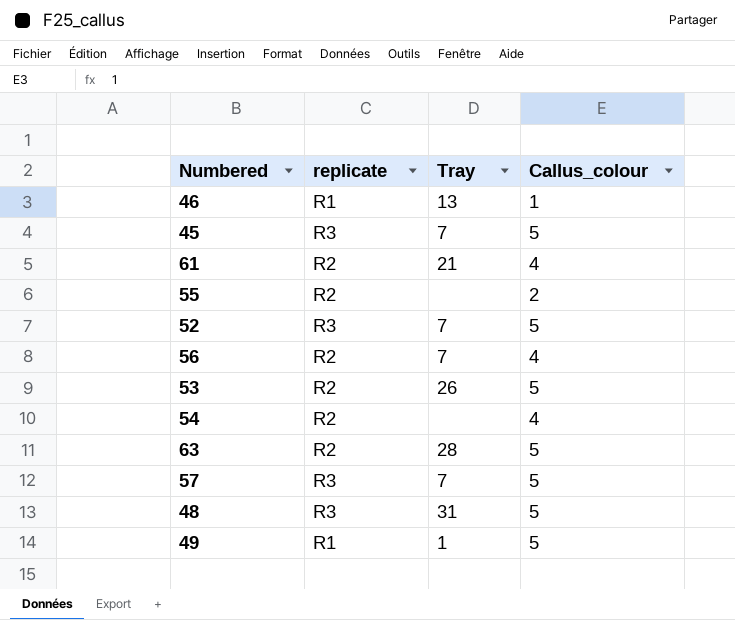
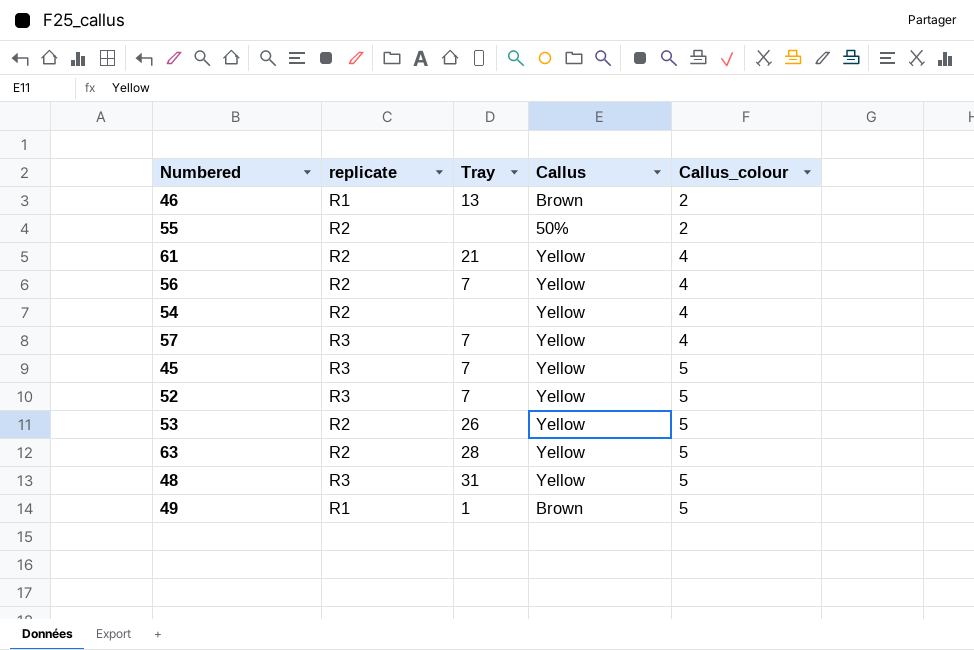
row order: none -> Callus_colour ascending
column Callus | position: none -> 4
46 | Callus_colour: 1 -> 2
57 | Callus_colour: 5 -> 4

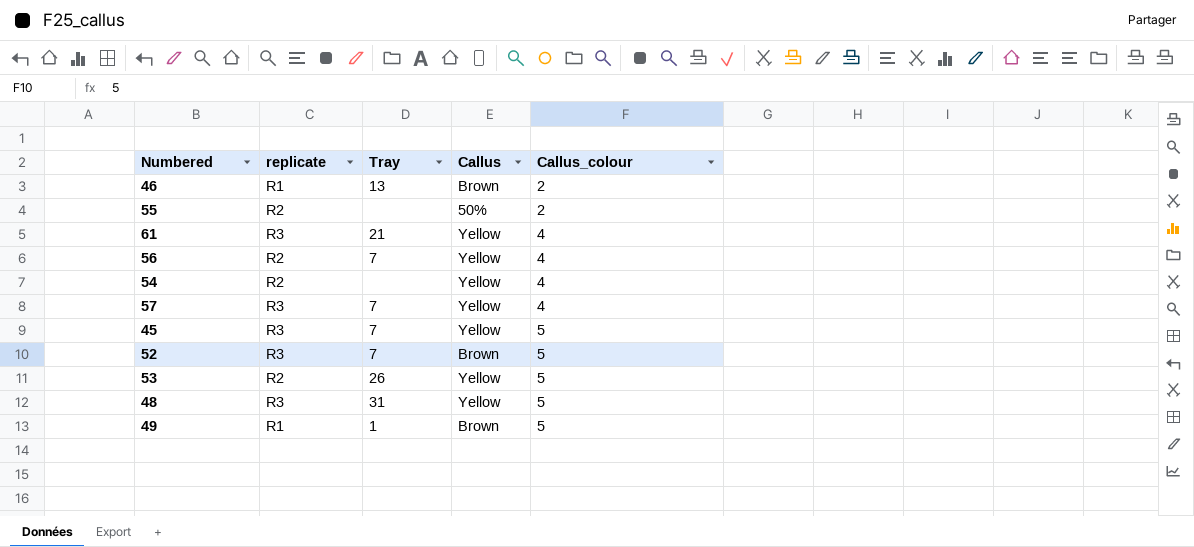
row 63: R2 | 28 | Yellow | 5 -> none
61 | replicate: R2 -> R3
52 | Callus: Yellow -> Brown

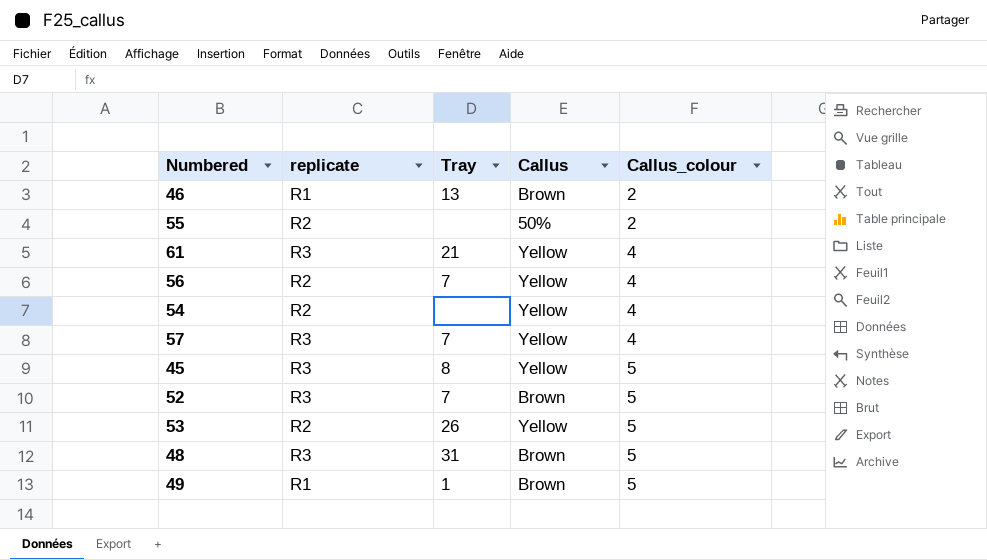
45 | Tray: 7 -> 8
48 | Callus: Yellow -> Brown

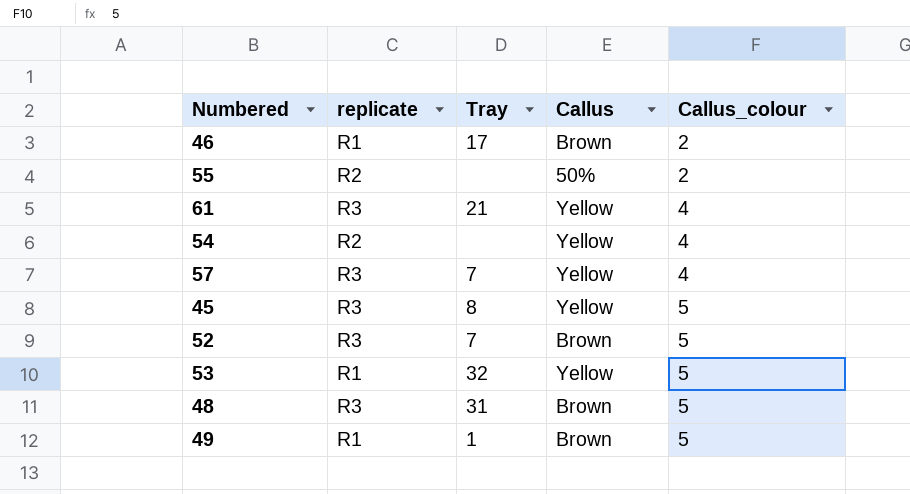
row 56: R2 | 7 | Yellow | 4 -> none
46 | Tray: 13 -> 17
53 | replicate: R2 -> R1
53 | Tray: 26 -> 32

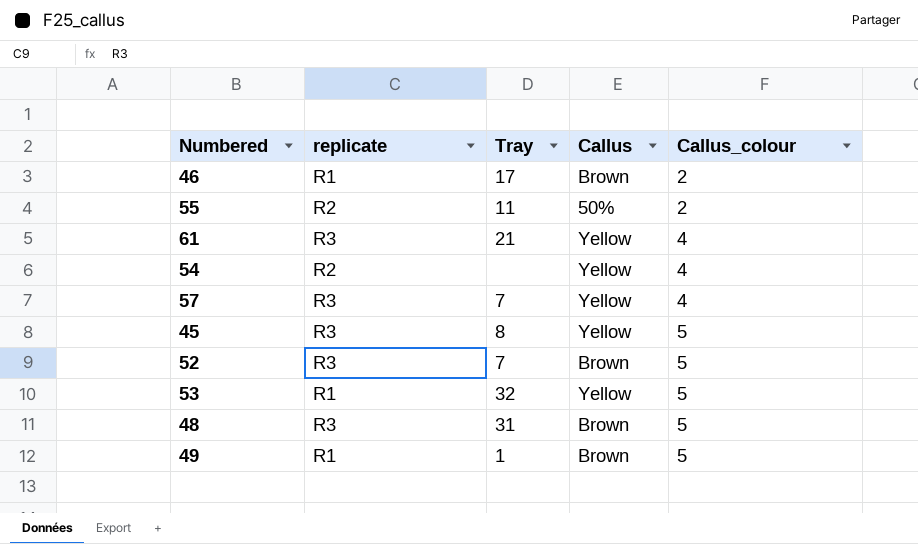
55 | Tray: none -> 11

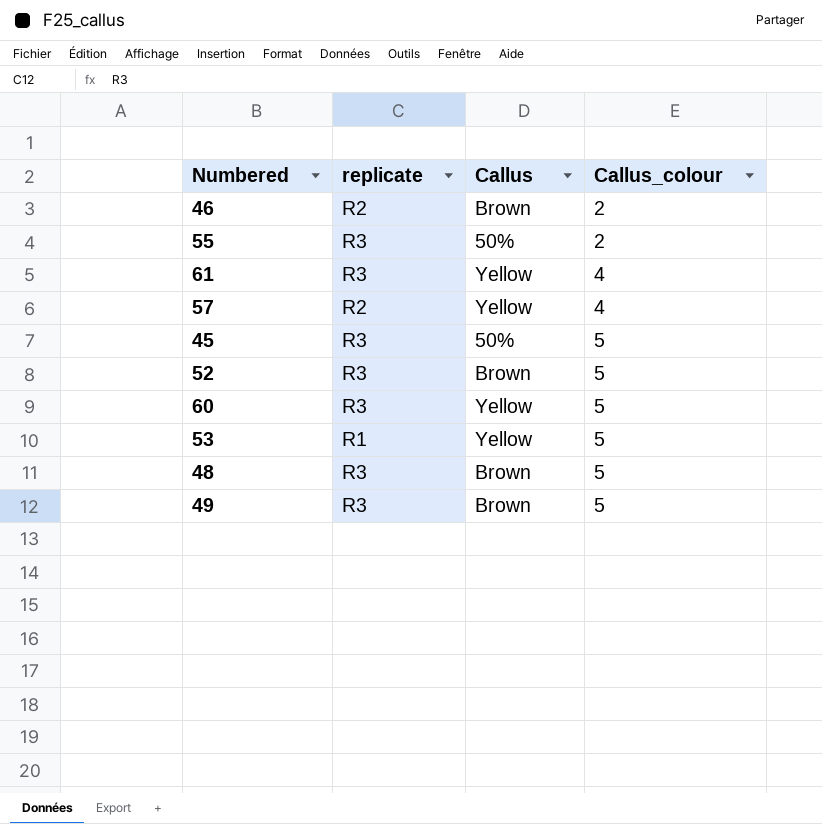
column Tray | position: 3 -> none
row 54: R2 | none | Yellow | 4 -> none
46 | replicate: R1 -> R2
55 | replicate: R2 -> R3
57 | replicate: R3 -> R2
45 | Callus: Yellow -> 50%
row 60: none -> R3 | Yellow | 5
49 | replicate: R1 -> R3

